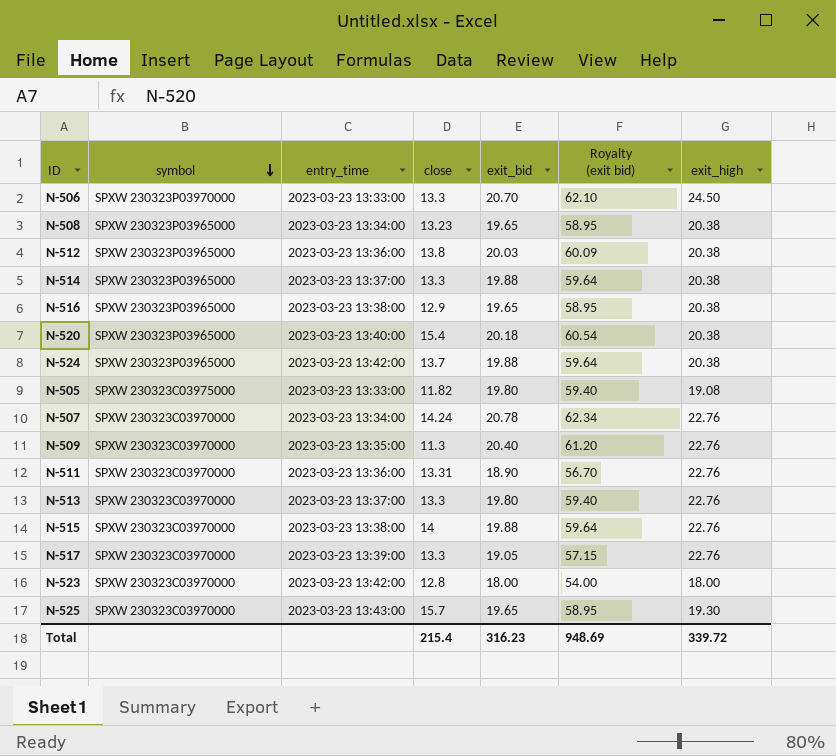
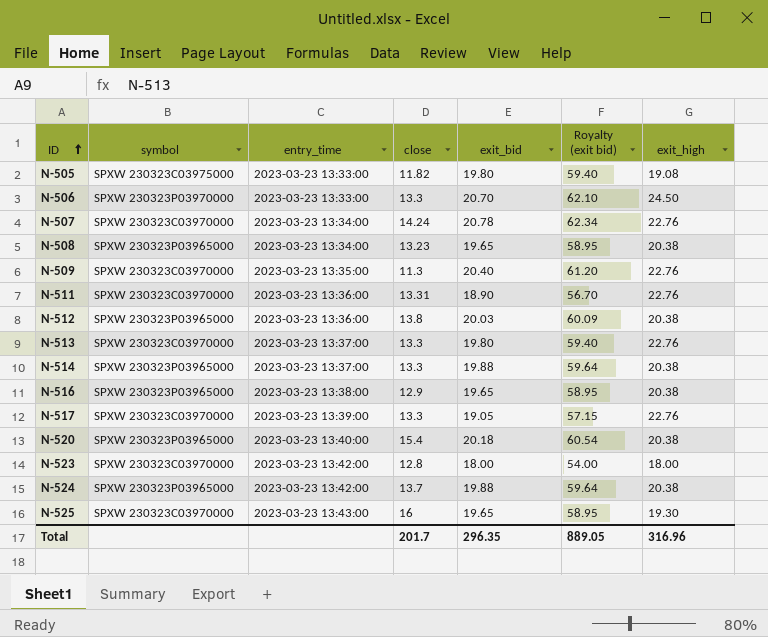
row order: symbol descending -> ID ascending
row N-515: SPXW 230323C03970000 | 2023-03-23 13:38:00 | 14 | 19.88 | 59.64 | 22.76 -> none
N-525 | close: 15.7 -> 16
Total | close: 215.4 -> 201.7
Total | exit_bid: 316.23 -> 296.35
Total | Royalty (exit bid): 948.69 -> 889.05
Total | exit_high: 339.72 -> 316.96

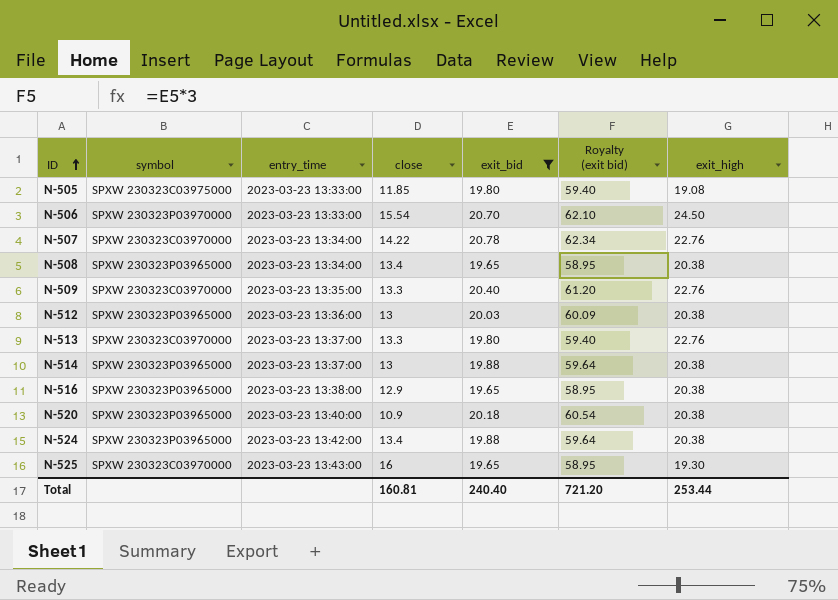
filter: none -> exit_bid >= 19.65
N-505 | close: 11.82 -> 11.85
N-506 | close: 13.3 -> 15.54
N-507 | close: 14.24 -> 14.22
N-508 | close: 13.23 -> 13.4
N-509 | close: 11.3 -> 13.3
N-512 | close: 13.8 -> 13
N-514 | close: 13.3 -> 13
N-520 | close: 15.4 -> 10.9
N-524 | close: 13.7 -> 13.4
Total | close: 201.7 -> 160.81
Total | exit_bid: 296.35 -> 240.40
Total | Royalty (exit bid): 889.05 -> 721.20
Total | exit_high: 316.96 -> 253.44

